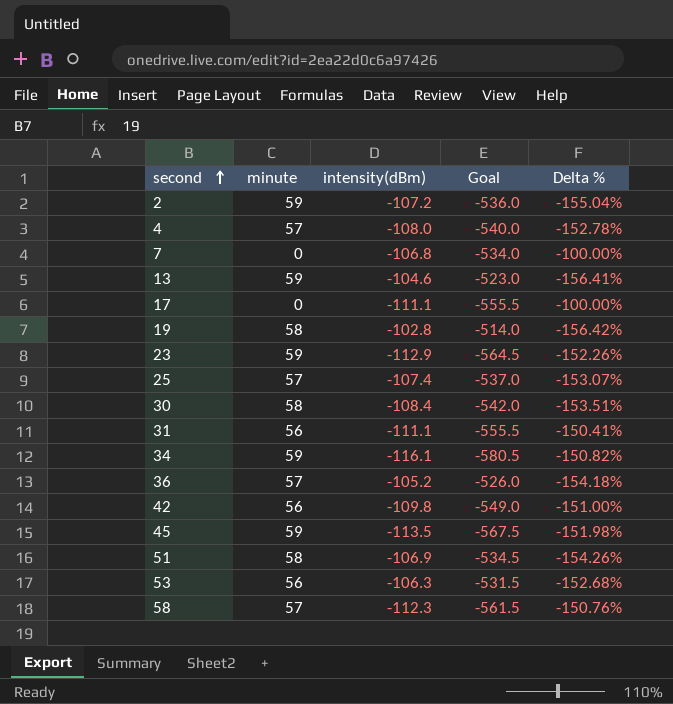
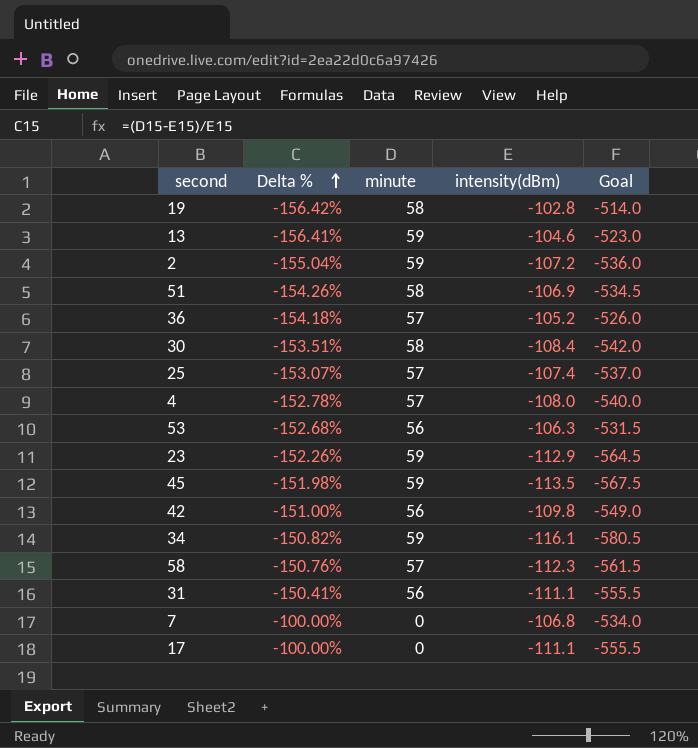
row order: second ascending -> Delta % ascending
column Delta % | position: 5 -> 2

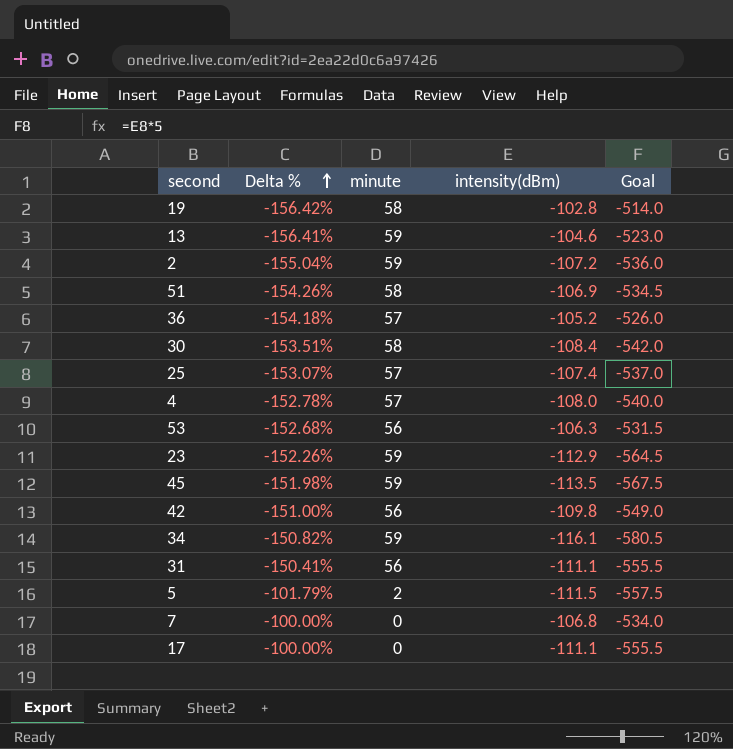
row 58: -150.76% | 57 | -112.3 | -561.5 -> none
row 5: none -> -101.79% | 2 | -111.5 | -557.5

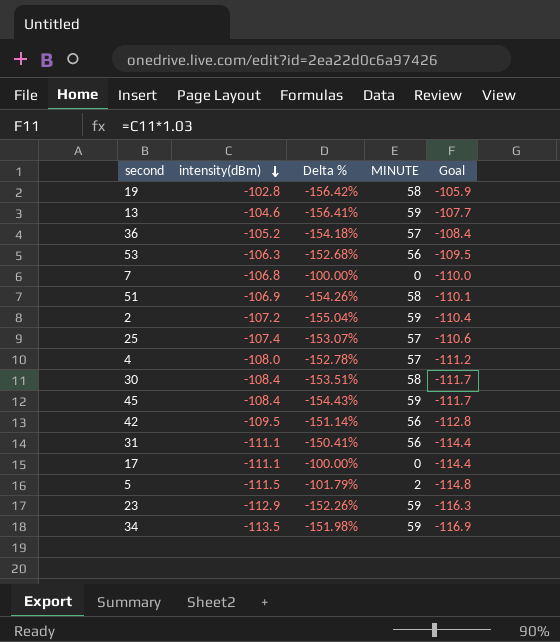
row order: Delta % ascending -> intensity(dBm) descending
column intensity(dBm) | position: 4 -> 2
column name: minute -> MINUTE
column Goal | formula: [intensity(dBm)] * 5 -> [intensity(dBm)] * 1.03
45 | intensity(dBm): -113.5 -> -108.4
45 | Delta %: -151.98% -> -154.43%
42 | intensity(dBm): -109.8 -> -109.5
42 | Delta %: -151.00% -> -151.14%
34 | intensity(dBm): -116.1 -> -113.5
34 | Delta %: -150.82% -> -151.98%

